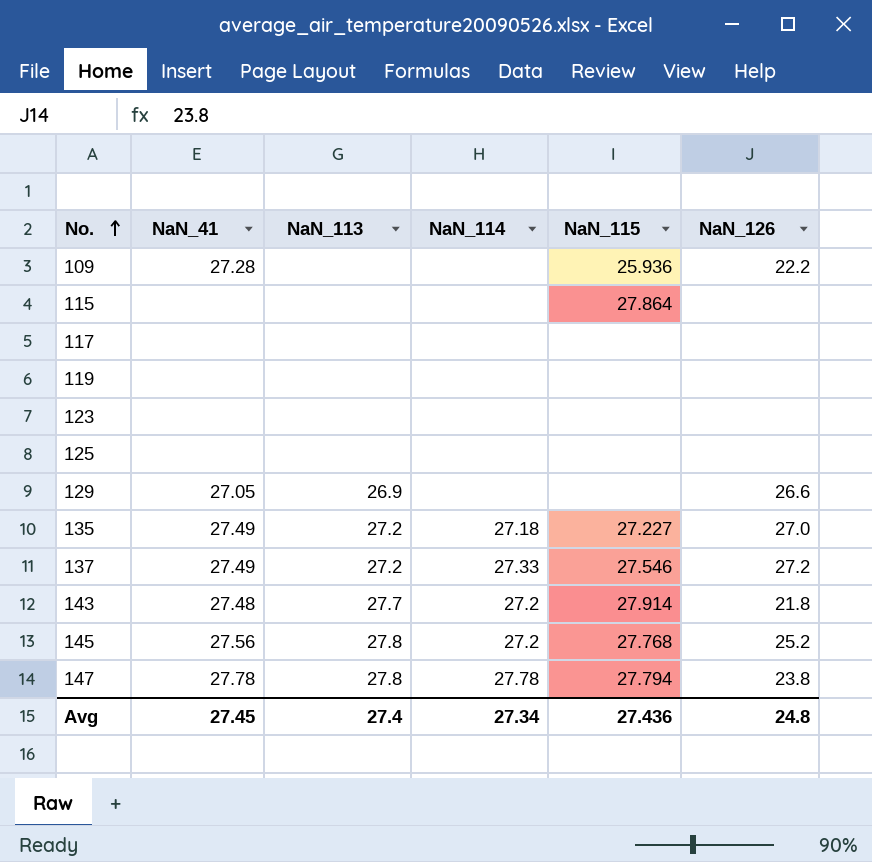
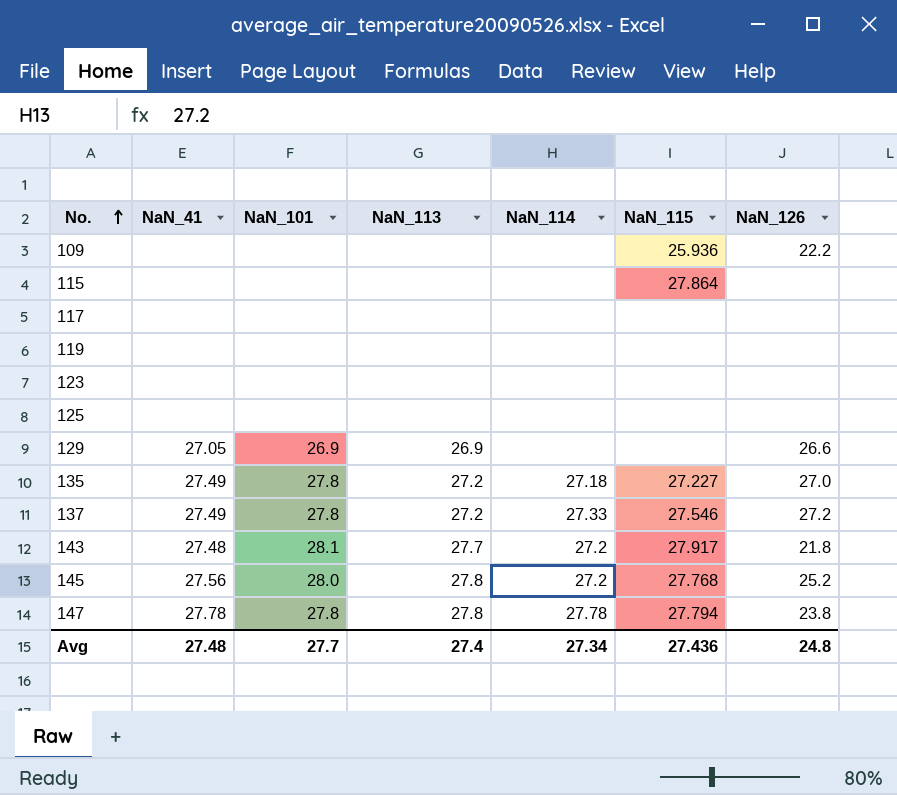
column NaN_101 | position: none -> 3
109 | NaN_41: 27.28 -> none
143 | NaN_115: 27.914 -> 27.917
Avg | NaN_41: 27.45 -> 27.48

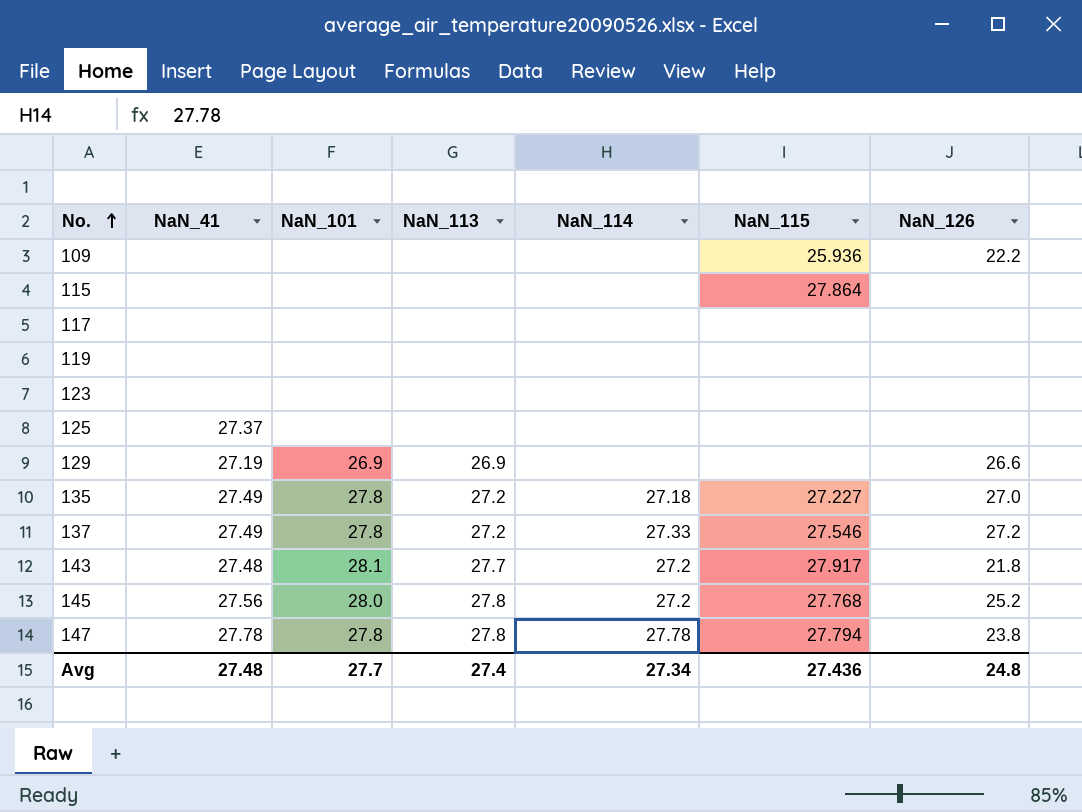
125 | NaN_41: none -> 27.37
129 | NaN_41: 27.05 -> 27.19

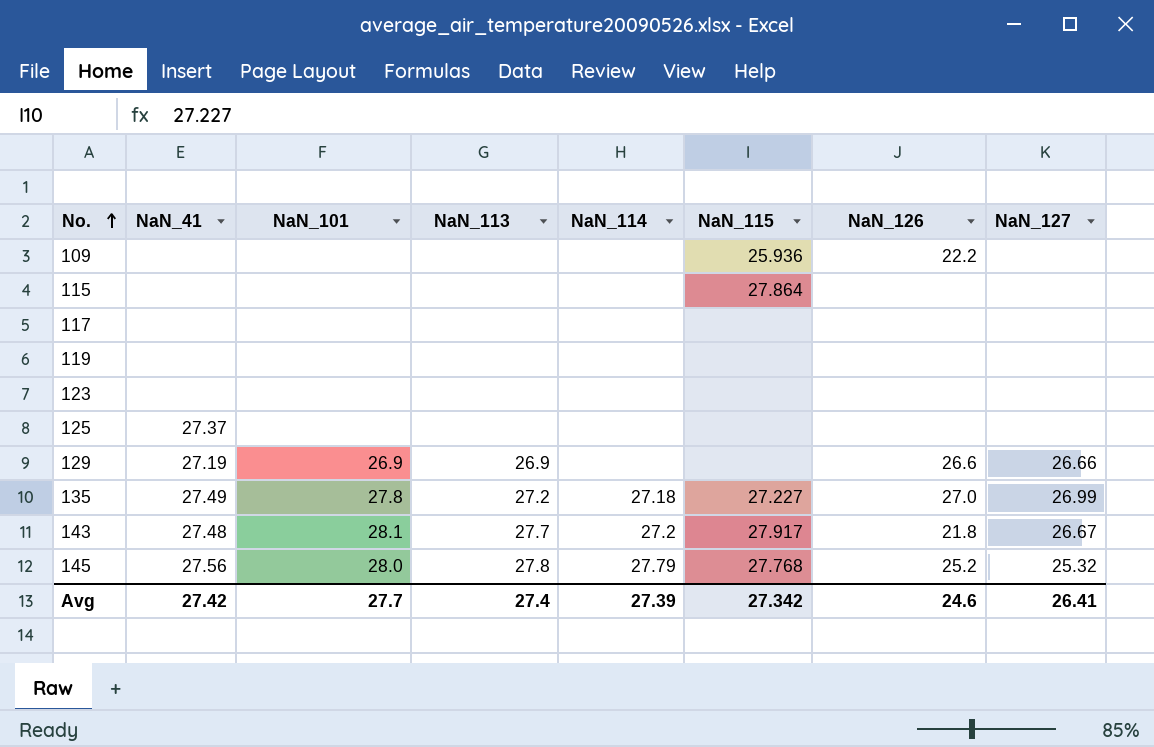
column NaN_127 | position: none -> 8
row 137: 27.49 | 27.8 | 27.2 | 27.33 | 27.546 | 27.2 -> none
row 147: 27.78 | 27.8 | 27.8 | 27.78 | 27.794 | 23.8 -> none
145 | NaN_114: 27.2 -> 27.79
Avg | NaN_41: 27.48 -> 27.42
Avg | NaN_114: 27.34 -> 27.39
Avg | NaN_115: 27.436 -> 27.342
Avg | NaN_126: 24.8 -> 24.6

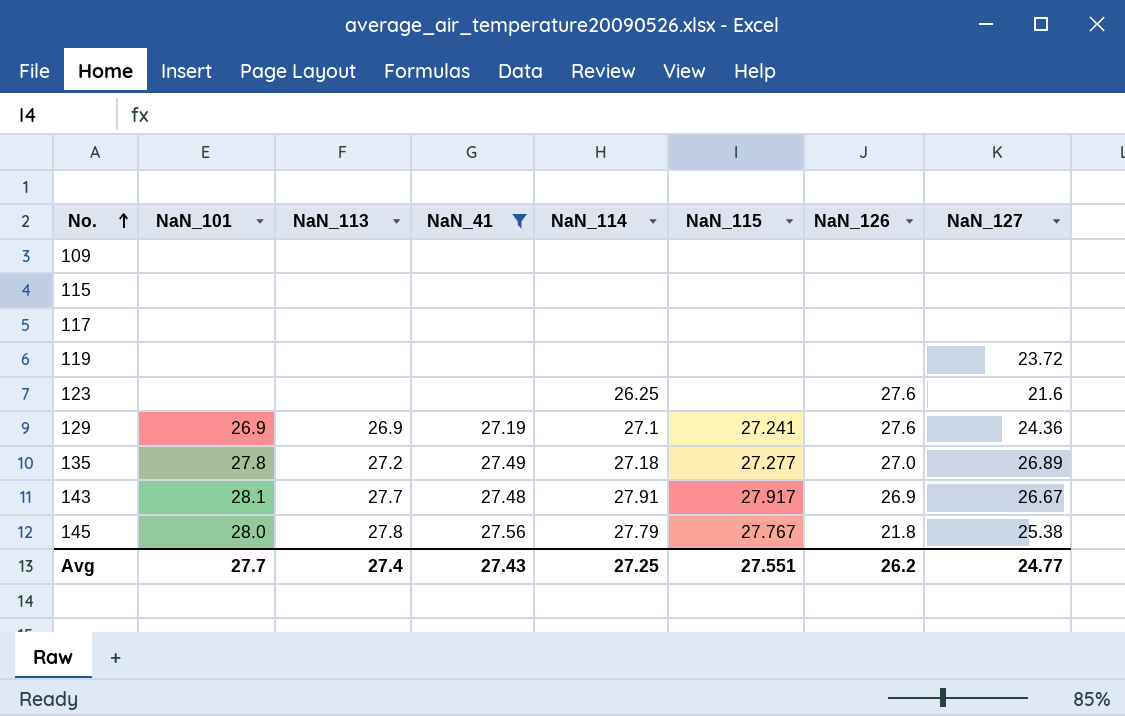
filter: none -> NaN_41 != 27.37
column NaN_41 | position: 2 -> 4
109 | NaN_115: 25.936 -> none
109 | NaN_126: 22.2 -> none
115 | NaN_115: 27.864 -> none
119 | NaN_127: none -> 23.72
123 | NaN_114: none -> 26.25
123 | NaN_126: none -> 27.6
123 | NaN_127: none -> 21.6
129 | NaN_114: none -> 27.1
129 | NaN_115: none -> 27.241
129 | NaN_126: 26.6 -> 27.6
129 | NaN_127: 26.66 -> 24.36
135 | NaN_115: 27.227 -> 27.277
135 | NaN_127: 26.99 -> 26.89
143 | NaN_114: 27.2 -> 27.91
143 | NaN_126: 21.8 -> 26.9
145 | NaN_115: 27.768 -> 27.767
145 | NaN_126: 25.2 -> 21.8
145 | NaN_127: 25.32 -> 25.38
Avg | NaN_41: 27.42 -> 27.43
Avg | NaN_114: 27.39 -> 27.25
Avg | NaN_115: 27.342 -> 27.551
Avg | NaN_126: 24.6 -> 26.2
Avg | NaN_127: 26.41 -> 24.77

